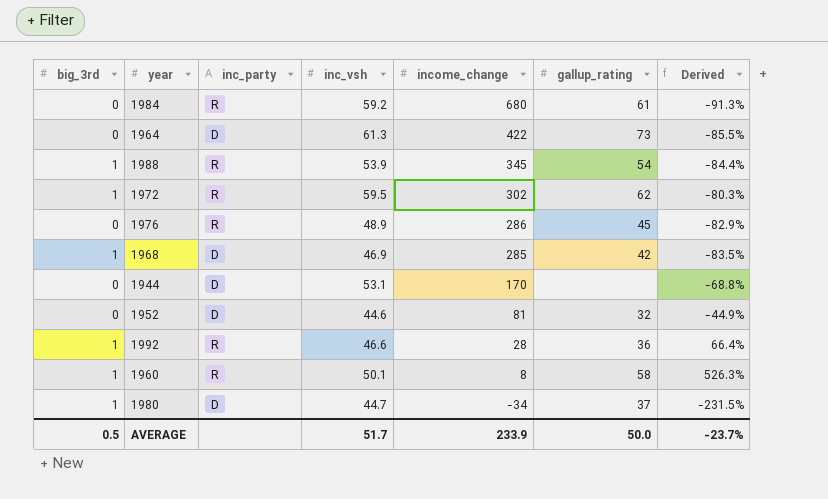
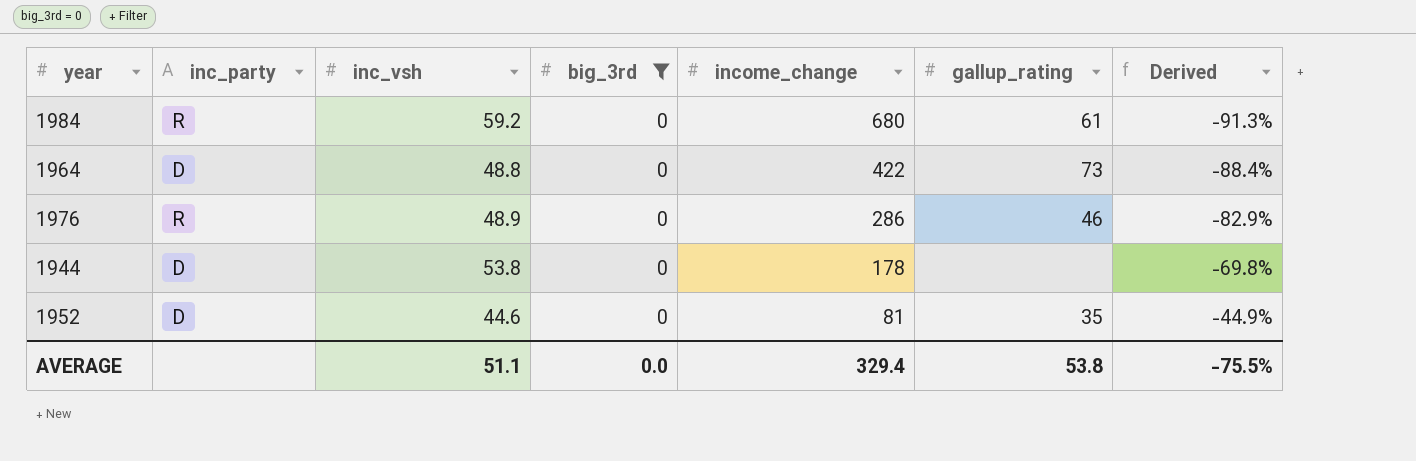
filter: none -> big_3rd = 0
column big_3rd | position: 1 -> 4
1964 | inc_vsh: 61.3 -> 48.8
1964 | Derived: -85.5% -> -88.4%
1976 | gallup_rating: 45 -> 46
1944 | inc_vsh: 53.1 -> 53.8
1944 | income_change: 170 -> 178
1944 | Derived: -68.8% -> -69.8%
1952 | gallup_rating: 32 -> 35
AVERAGE | inc_vsh: 51.7 -> 51.1
AVERAGE | big_3rd: 0.5 -> 0.0
AVERAGE | income_change: 233.9 -> 329.4
AVERAGE | gallup_rating: 50.0 -> 53.8
AVERAGE | Derived: -23.7% -> -75.5%

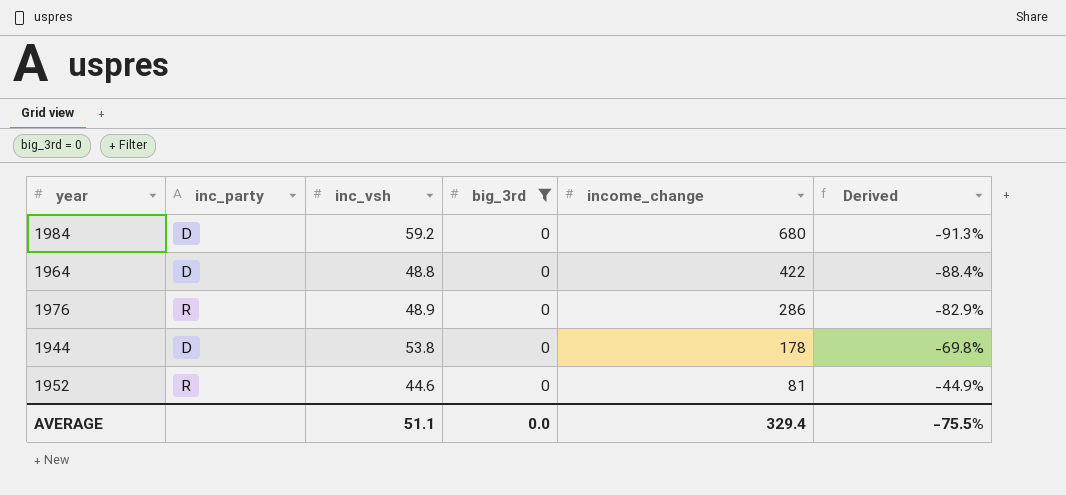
column gallup_rating | position: 6 -> none
1984 | inc_party: R -> D
1952 | inc_party: D -> R

